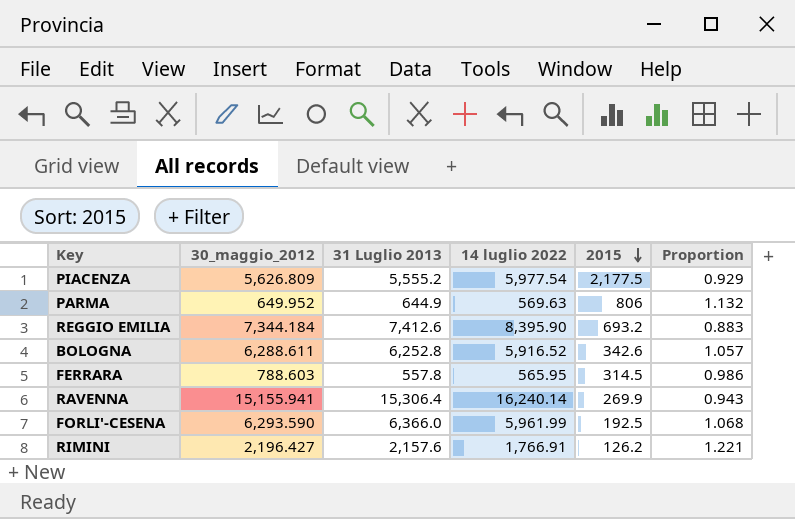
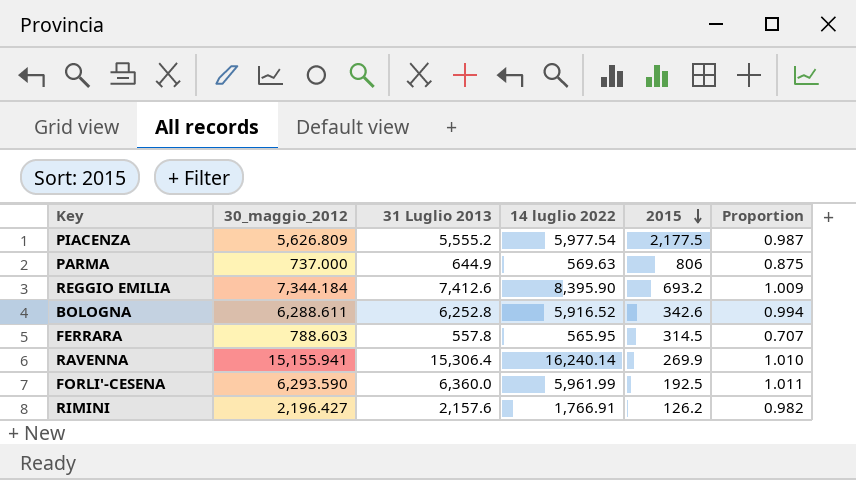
column Proportion | formula: [31 Luglio 2013] / [14 luglio 2022] -> [31 Luglio 2013] / [30_maggio_2012]
PARMA | 30_maggio_2012: 649.952 -> 737.000
FORLI'-CESENA | 31 Luglio 2013: 6,366.0 -> 6,360.0

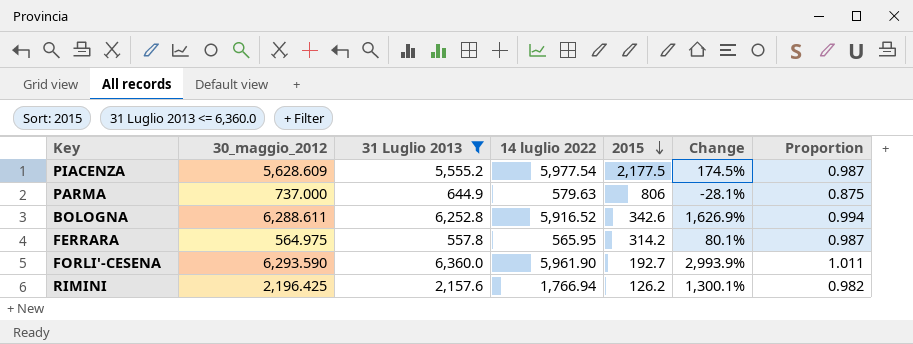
filter: none -> 31 Luglio 2013 <= 6,360.0
column Change | formula: none -> ([14 luglio 2022] - [2015]) / [2015]
PIACENZA | 30_maggio_2012: 5,626.809 -> 5,628.609
PARMA | 14 luglio 2022: 569.63 -> 579.63
FERRARA | 30_maggio_2012: 788.603 -> 564.975
FERRARA | 2015: 314.5 -> 314.2
FERRARA | Proportion: 0.707 -> 0.987
FORLI'-CESENA | 14 luglio 2022: 5,961.99 -> 5,961.90
FORLI'-CESENA | 2015: 192.5 -> 192.7
RIMINI | 30_maggio_2012: 2,196.427 -> 2,196.425
RIMINI | 14 luglio 2022: 1,766.91 -> 1,766.94

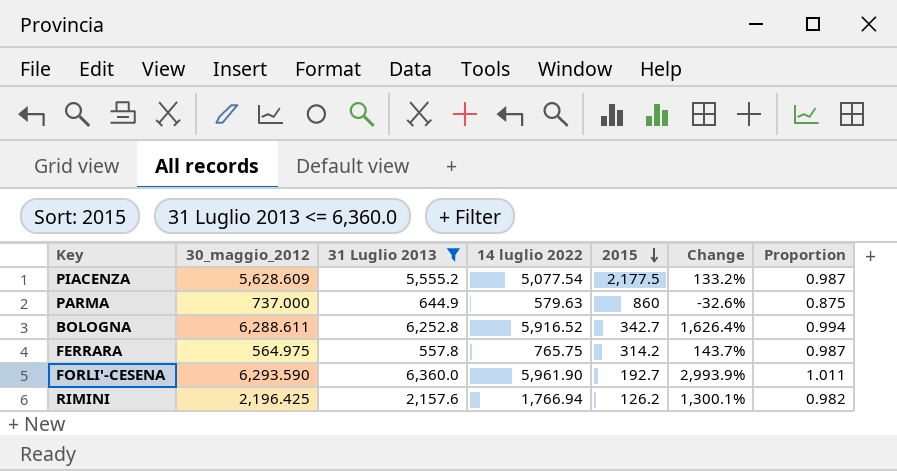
PIACENZA | 14 luglio 2022: 5,977.54 -> 5,077.54
PIACENZA | Change: 174.5% -> 133.2%
PARMA | 2015: 806 -> 860
PARMA | Change: -28.1% -> -32.6%
BOLOGNA | 2015: 342.6 -> 342.7
BOLOGNA | Change: 1,626.9% -> 1,626.4%
FERRARA | 14 luglio 2022: 565.95 -> 765.75
FERRARA | Change: 80.1% -> 143.7%

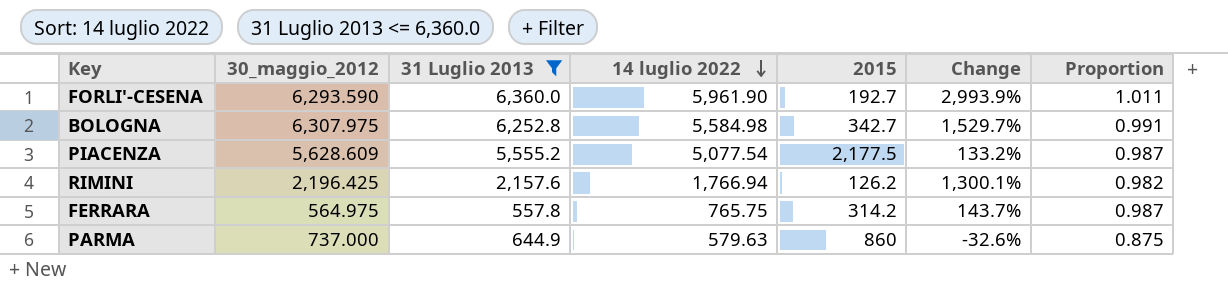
row order: 2015 descending -> 14 luglio 2022 descending
BOLOGNA | 30_maggio_2012: 6,288.611 -> 6,307.975
BOLOGNA | 14 luglio 2022: 5,916.52 -> 5,584.98
BOLOGNA | Change: 1,626.4% -> 1,529.7%
BOLOGNA | Proportion: 0.994 -> 0.991

